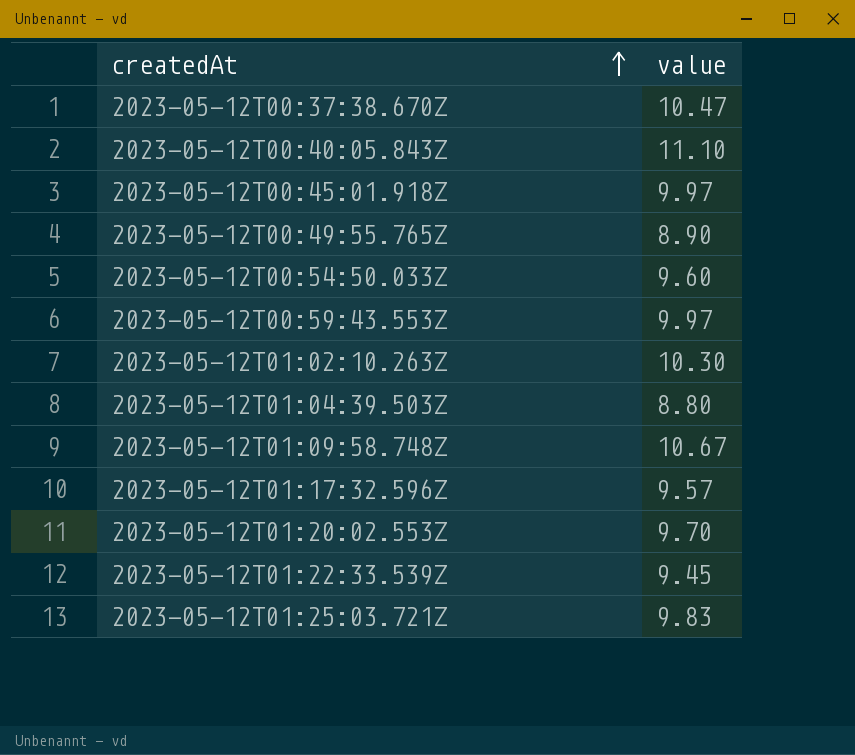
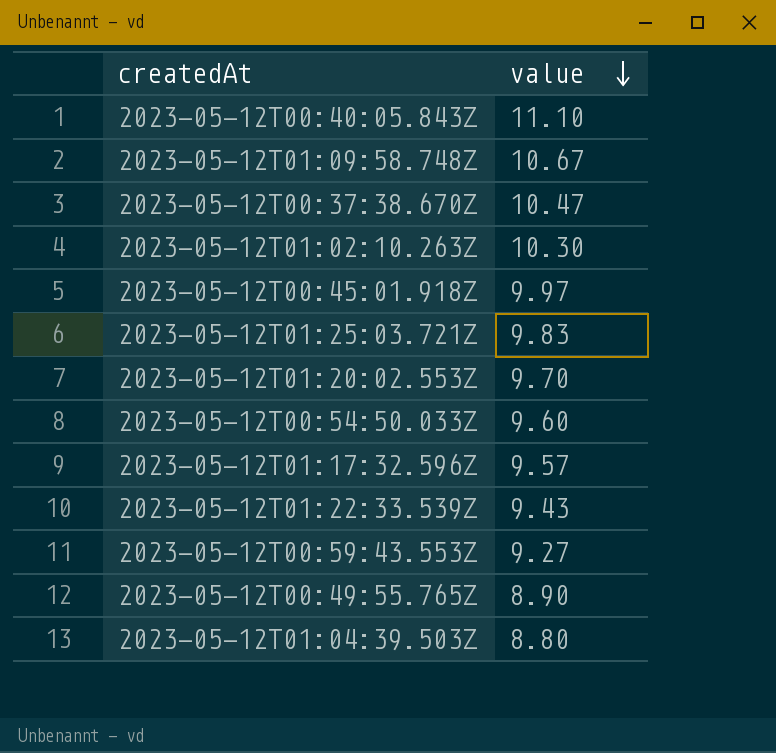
row order: createdAt ascending -> value descending
2023-05-12T01:22:33.539Z | value: 9.45 -> 9.43
2023-05-12T00:59:43.553Z | value: 9.97 -> 9.27

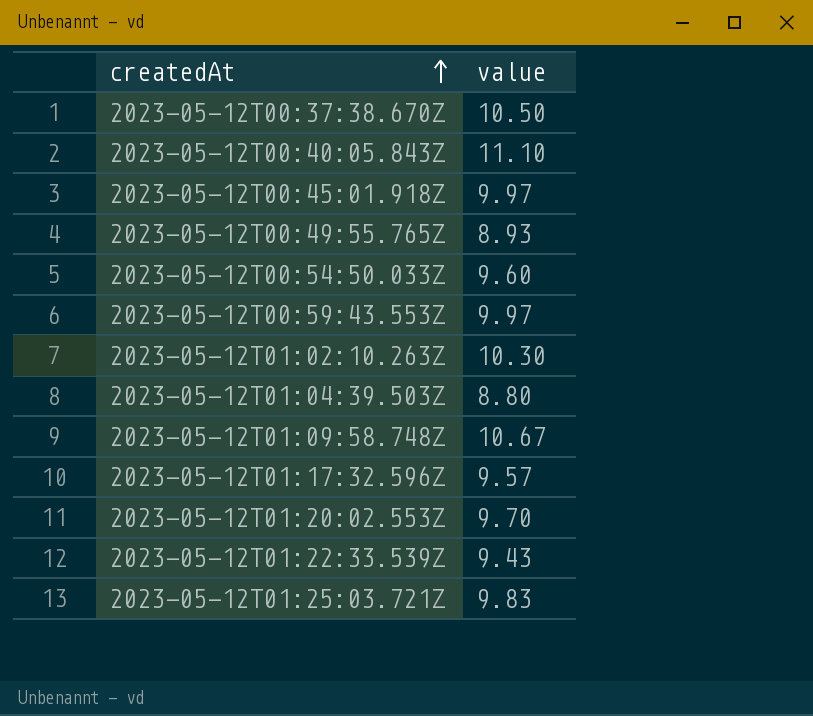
row order: value descending -> createdAt ascending
2023-05-12T00:37:38.670Z | value: 10.47 -> 10.50
2023-05-12T00:49:55.765Z | value: 8.90 -> 8.93
2023-05-12T00:59:43.553Z | value: 9.27 -> 9.97

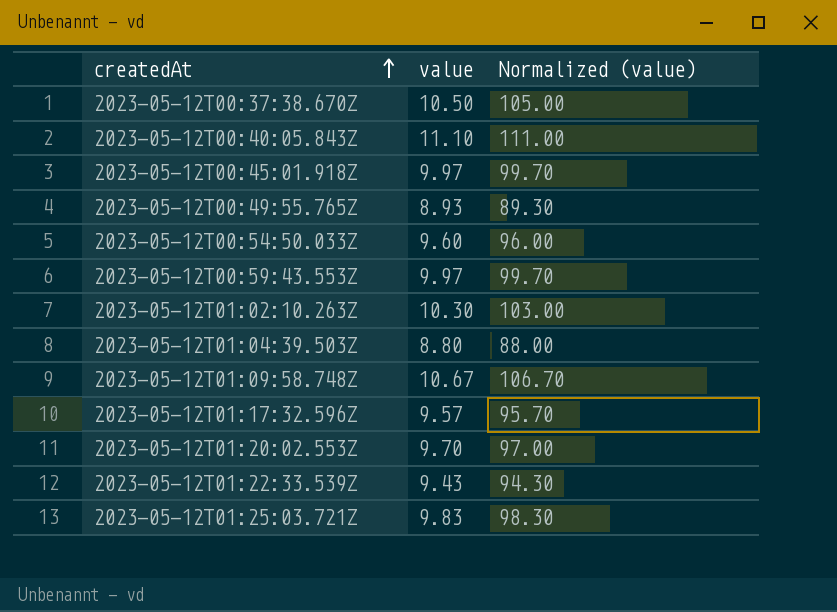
column Normalized (value) | formula: none -> [value] * 10

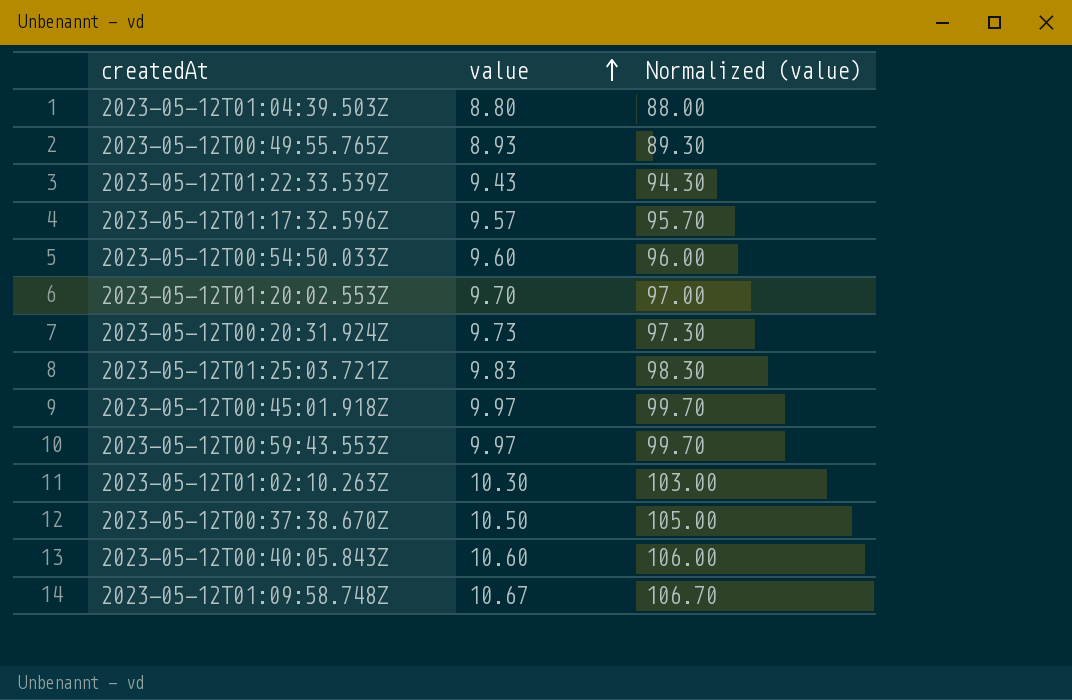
row order: createdAt ascending -> value ascending
row 2023-05-12T00:20:31.924Z: none -> 9.73 | 97.30
2023-05-12T00:40:05.843Z | value: 11.10 -> 10.60
2023-05-12T00:40:05.843Z | Normalized (value): 111.00 -> 106.00

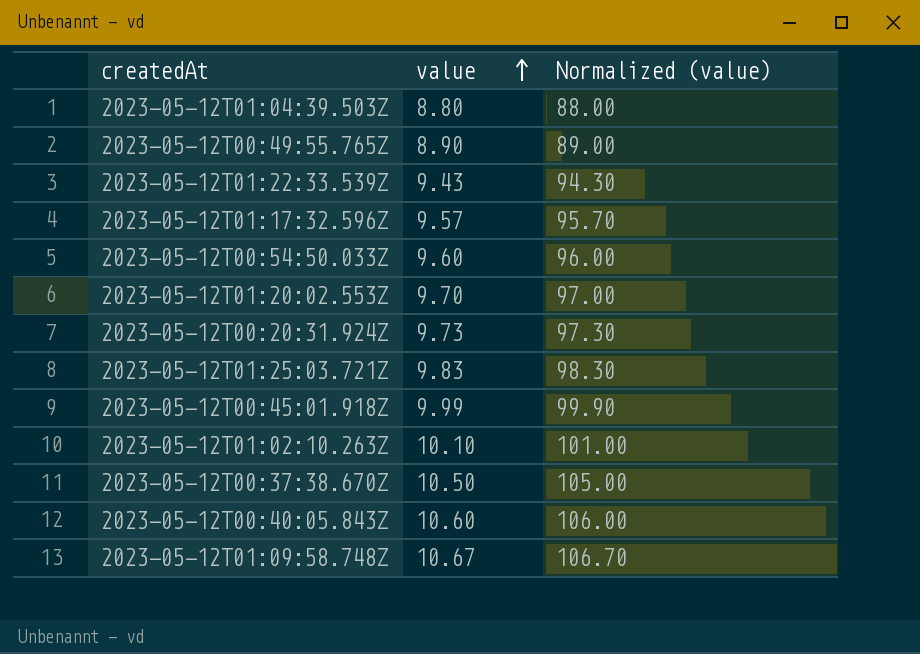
row 2023-05-12T00:59:43.553Z: 9.97 | 99.70 -> none
2023-05-12T00:49:55.765Z | value: 8.93 -> 8.90
2023-05-12T00:49:55.765Z | Normalized (value): 89.30 -> 89.00
2023-05-12T00:45:01.918Z | value: 9.97 -> 9.99
2023-05-12T00:45:01.918Z | Normalized (value): 99.70 -> 99.90
2023-05-12T01:02:10.263Z | value: 10.30 -> 10.10
2023-05-12T01:02:10.263Z | Normalized (value): 103.00 -> 101.00

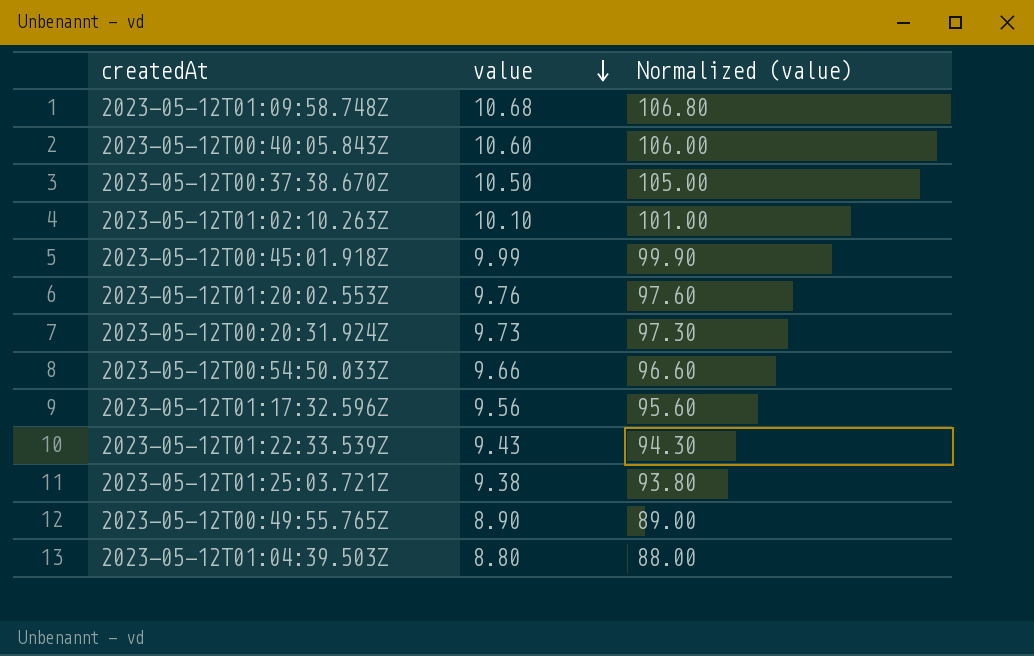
row order: value ascending -> value descending
2023-05-12T01:09:58.748Z | value: 10.67 -> 10.68
2023-05-12T01:09:58.748Z | Normalized (value): 106.70 -> 106.80
2023-05-12T01:20:02.553Z | value: 9.70 -> 9.76
2023-05-12T01:20:02.553Z | Normalized (value): 97.00 -> 97.60
2023-05-12T00:54:50.033Z | value: 9.60 -> 9.66
2023-05-12T00:54:50.033Z | Normalized (value): 96.00 -> 96.60
2023-05-12T01:17:32.596Z | value: 9.57 -> 9.56
2023-05-12T01:17:32.596Z | Normalized (value): 95.70 -> 95.60
2023-05-12T01:25:03.721Z | value: 9.83 -> 9.38
2023-05-12T01:25:03.721Z | Normalized (value): 98.30 -> 93.80

